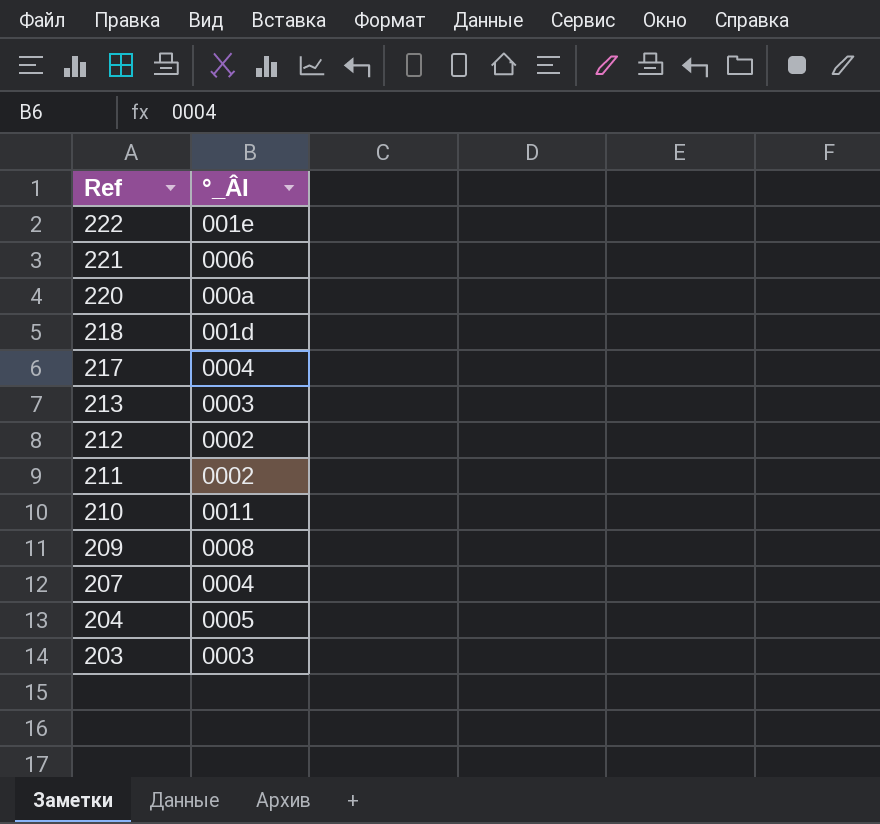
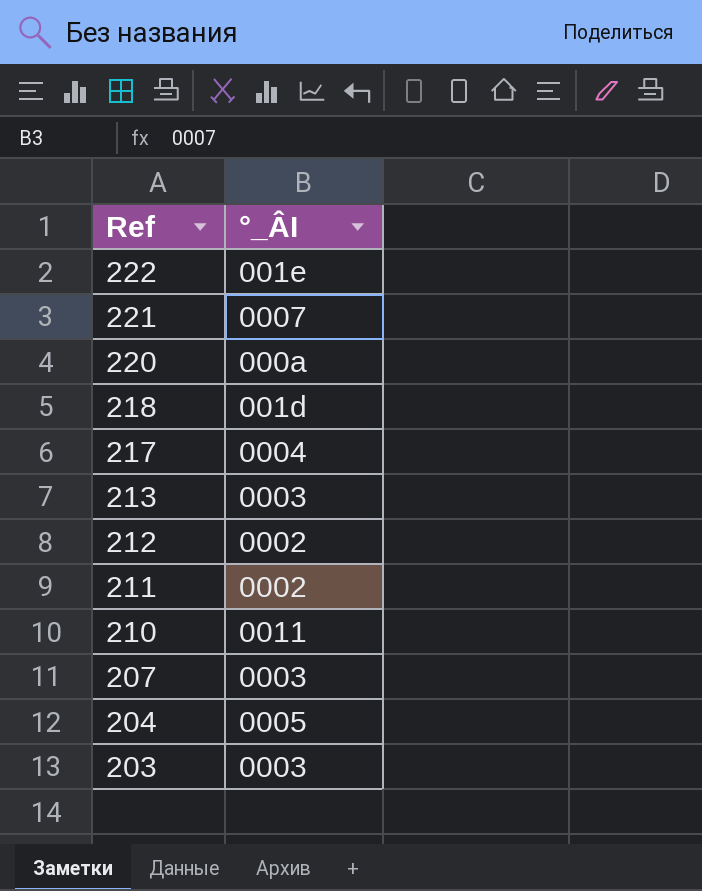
row 209: 0008 -> none
221 | °_ÂI: 0006 -> 0007
207 | °_ÂI: 0004 -> 0003

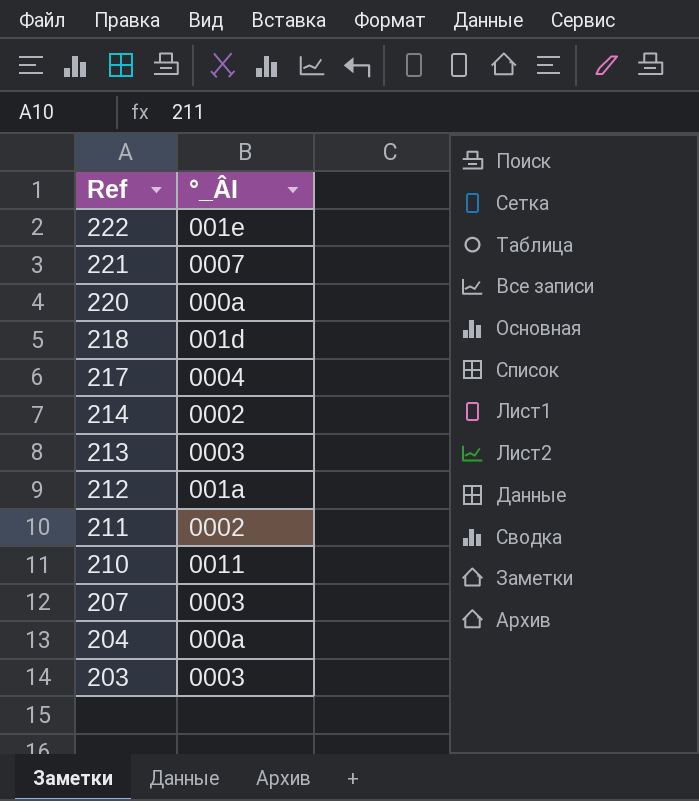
row 214: none -> 0002
212 | °_ÂI: 0002 -> 001a
204 | °_ÂI: 0005 -> 000a

